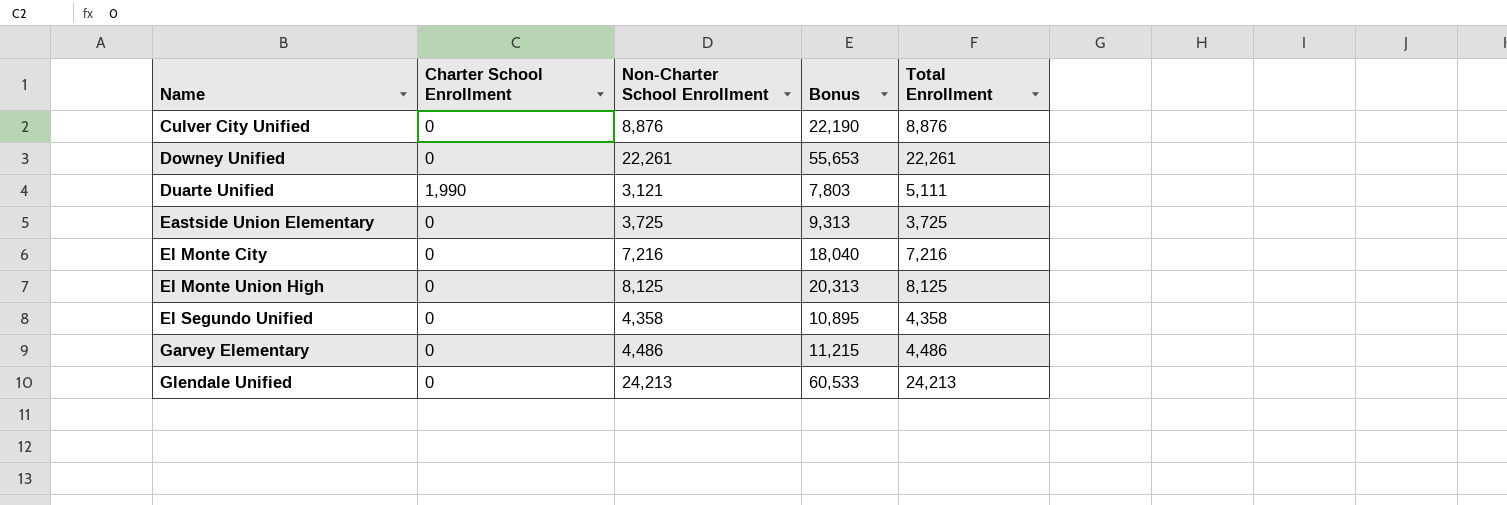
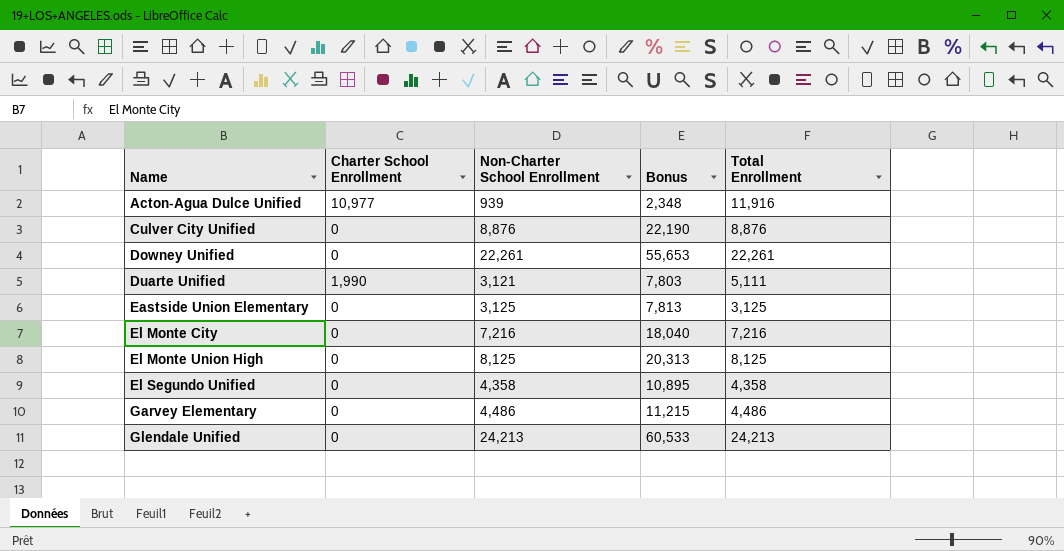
row Acton-Agua Dulce Unified: none -> 10,977 | 939 | 2,348 | 11,916
Eastside Union Elementary | Non-Charter School Enrollment: 3,725 -> 3,125
Eastside Union Elementary | Bonus: 9,313 -> 7,813
Eastside Union Elementary | Total Enrollment: 3,725 -> 3,125

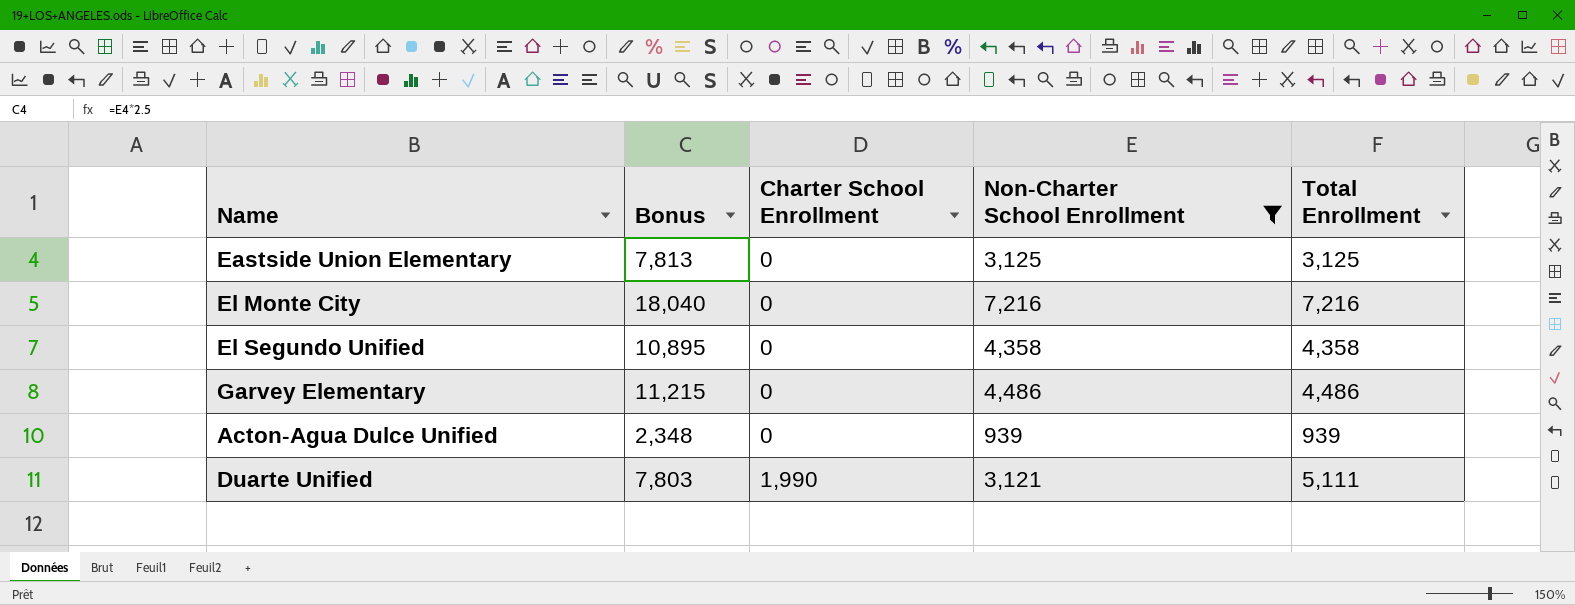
filter: none -> Non-Charter School Enrollment <= 7,216
row order: Name ascending -> Charter School Enrollment ascending
column Bonus | position: 4 -> 2
Acton-Agua Dulce Unified | Charter School Enrollment: 10,977 -> 0
Acton-Agua Dulce Unified | Total Enrollment: 11,916 -> 939

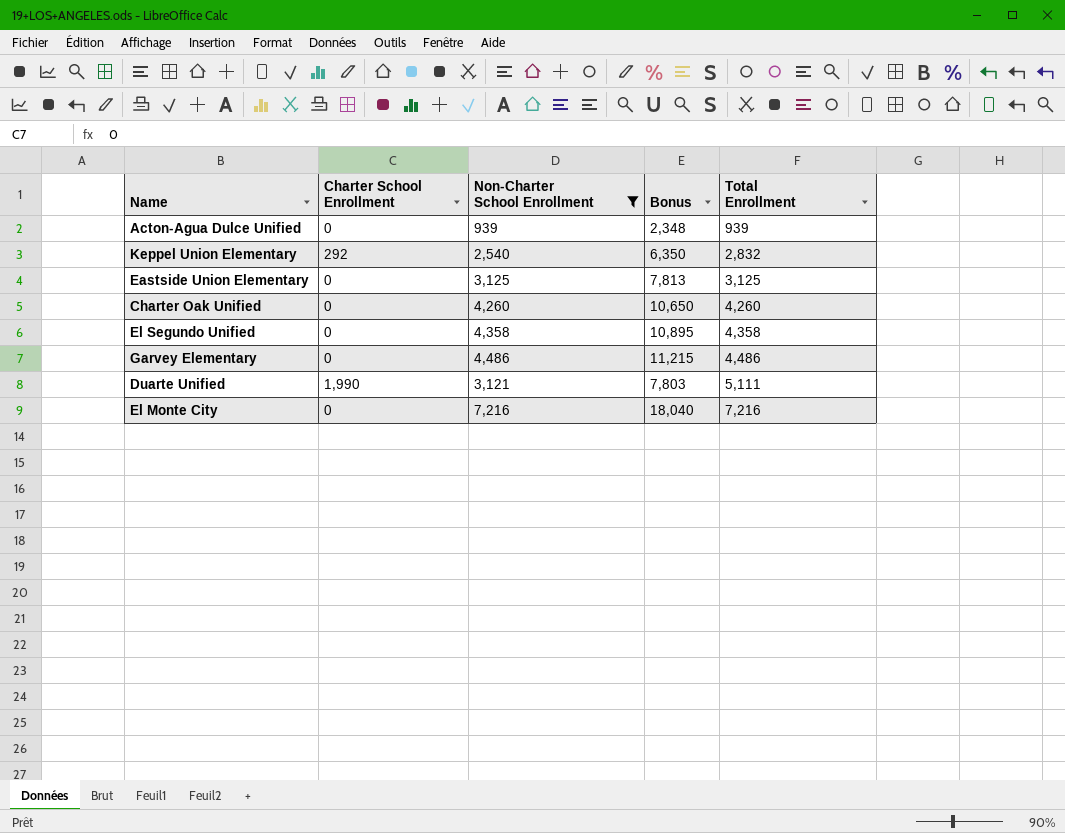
row order: Charter School Enrollment ascending -> Total Enrollment ascending
column Bonus | position: 2 -> 4
row Keppel Union Elementary: none -> 292 | 2,540 | 6,350 | 2,832
row Charter Oak Unified: none -> 0 | 4,260 | 10,650 | 4,260

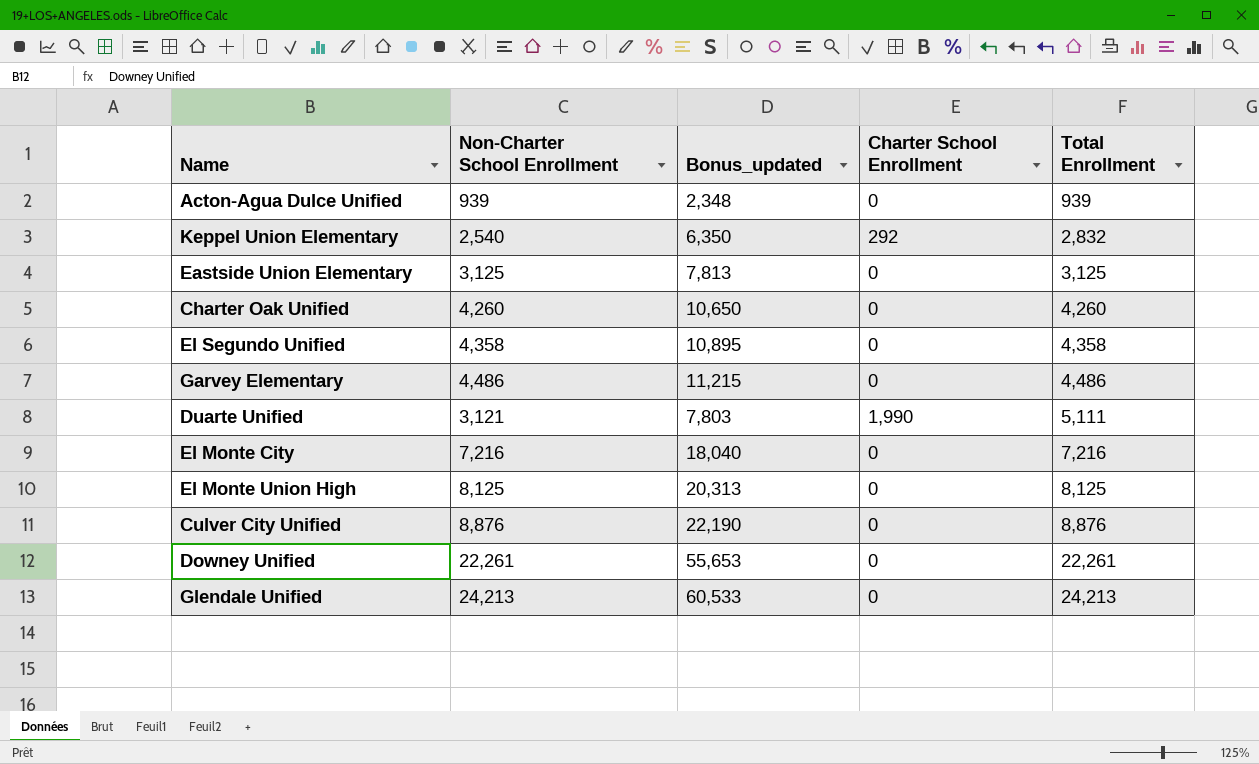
filter: Non-Charter School Enrollment <= 7,216 -> none
column name: Bonus -> Bonus_updated
column Charter School Enrollment | position: 2 -> 4

